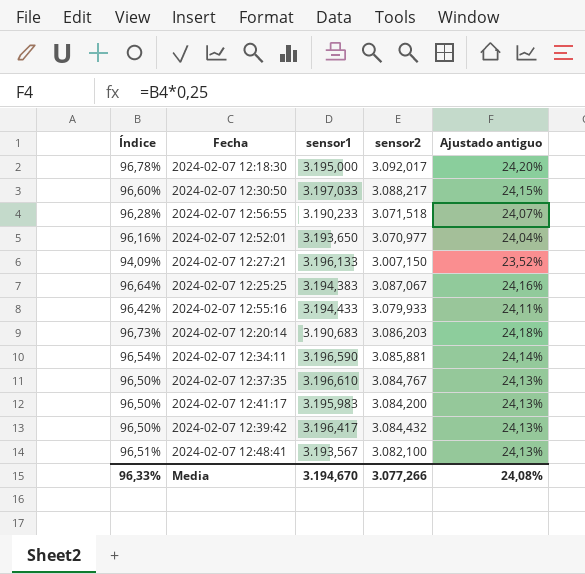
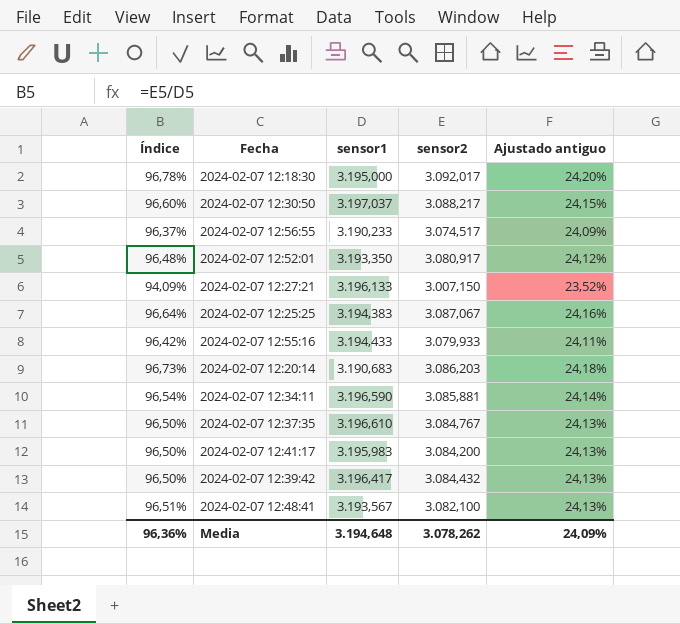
2024-02-07 12:30:50 | sensor1: 3.197,033 -> 3.197,037
2024-02-07 12:56:55 | Índice: 96,28% -> 96,37%
2024-02-07 12:56:55 | sensor2: 3.071,518 -> 3.074,517
2024-02-07 12:56:55 | Ajustado antiguo: 24,07% -> 24,09%
2024-02-07 12:52:01 | Índice: 96,16% -> 96,48%
2024-02-07 12:52:01 | sensor1: 3.193,650 -> 3.193,350
2024-02-07 12:52:01 | sensor2: 3.070,977 -> 3.080,917
2024-02-07 12:52:01 | Ajustado antiguo: 24,04% -> 24,12%
Media | Índice: 96,33% -> 96,36%
Media | sensor1: 3.194,670 -> 3.194,648
Media | sensor2: 3.077,266 -> 3.078,262
Media | Ajustado antiguo: 24,08% -> 24,09%

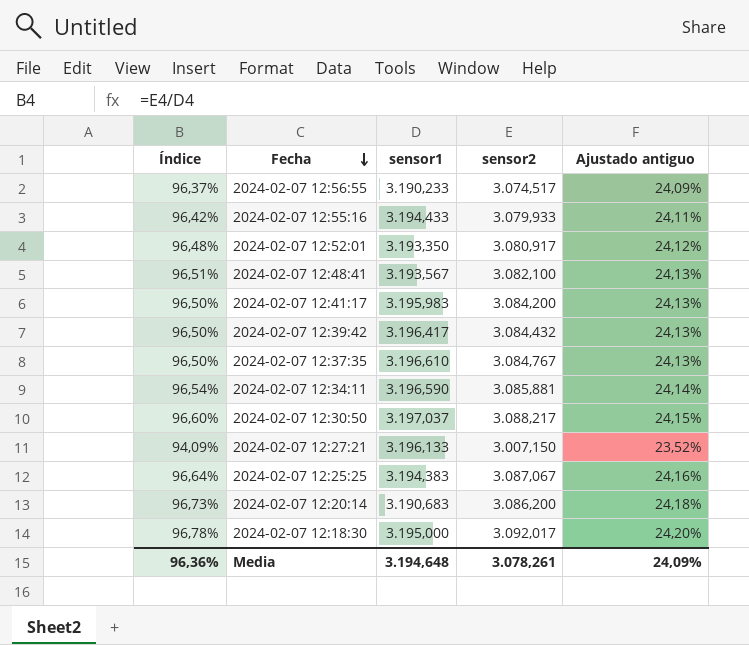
row order: none -> Fecha descending
2024-02-07 12:20:14 | sensor2: 3.086,203 -> 3.086,200
Media | sensor2: 3.078,262 -> 3.078,261

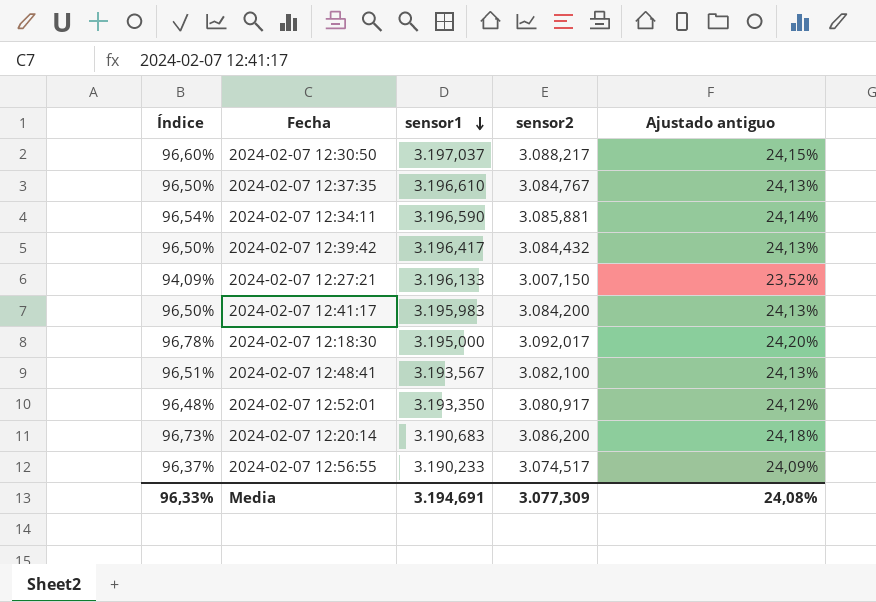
row order: Fecha descending -> sensor1 descending
row 2024-02-07 12:55:16: 96,42% | 3.194,433 | 3.079,933 | 24,11% -> none
row 2024-02-07 12:25:25: 96,64% | 3.194,383 | 3.087,067 | 24,16% -> none
Media | Índice: 96,36% -> 96,33%
Media | sensor1: 3.194,648 -> 3.194,691
Media | sensor2: 3.078,261 -> 3.077,309
Media | Ajustado antiguo: 24,09% -> 24,08%

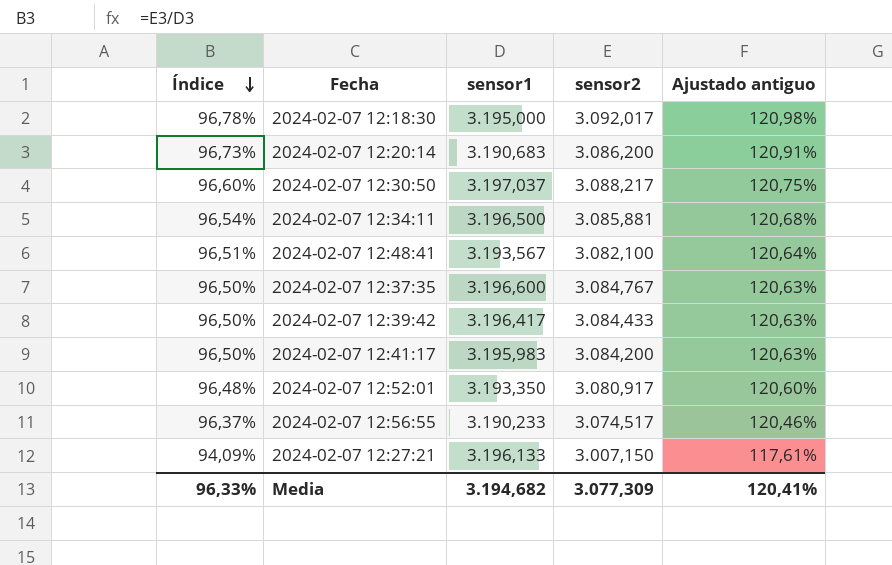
row order: sensor1 descending -> Índice descending
column Ajustado antiguo | formula: [Índice] * 0,25 -> [Índice] * 1,25
2024-02-07 12:34:11 | sensor1: 3.196,590 -> 3.196,500
2024-02-07 12:37:35 | sensor1: 3.196,610 -> 3.196,600
2024-02-07 12:39:42 | sensor2: 3.084,432 -> 3.084,433
Media | sensor1: 3.194,691 -> 3.194,682
Media | Ajustado antiguo: 24,08% -> 120,41%

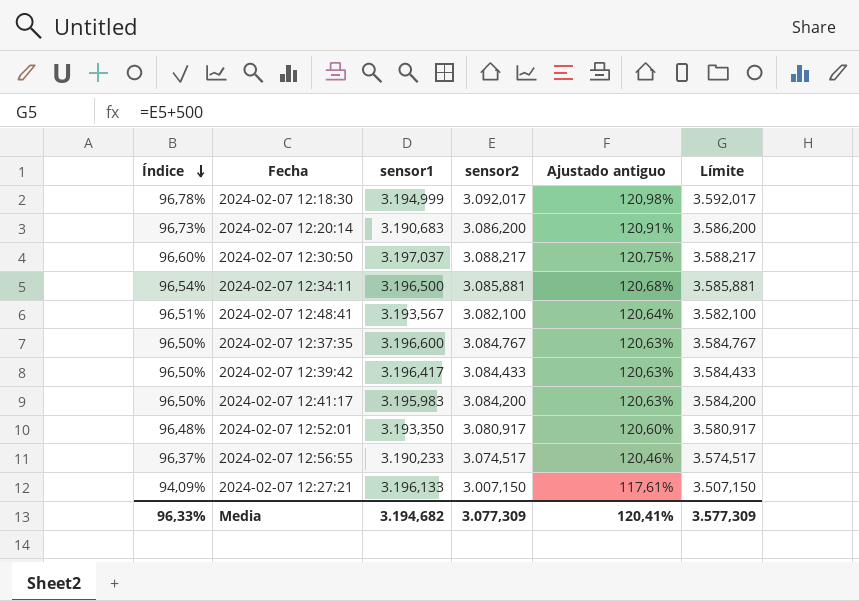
column Límite | formula: none -> [sensor2] + 500
2024-02-07 12:18:30 | sensor1: 3.195,000 -> 3.194,999

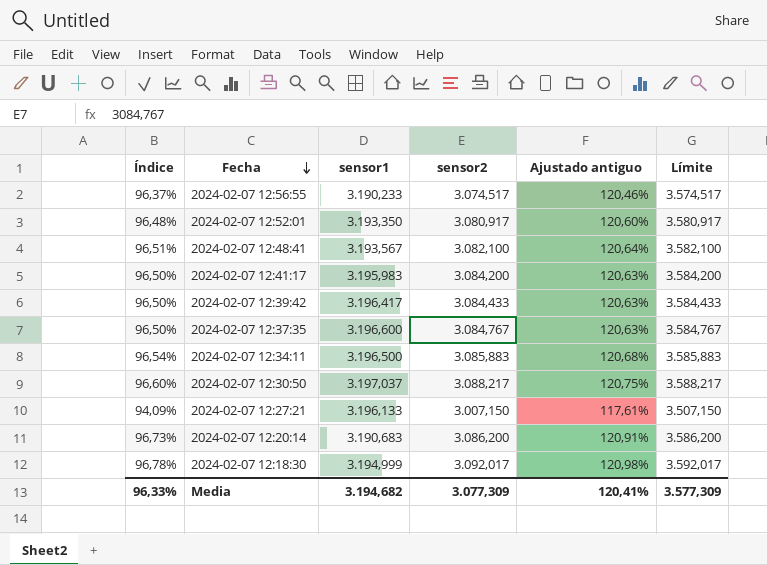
row order: Índice descending -> Fecha descending
2024-02-07 12:34:11 | sensor2: 3.085,881 -> 3.085,883
2024-02-07 12:34:11 | Límite: 3.585,881 -> 3.585,883

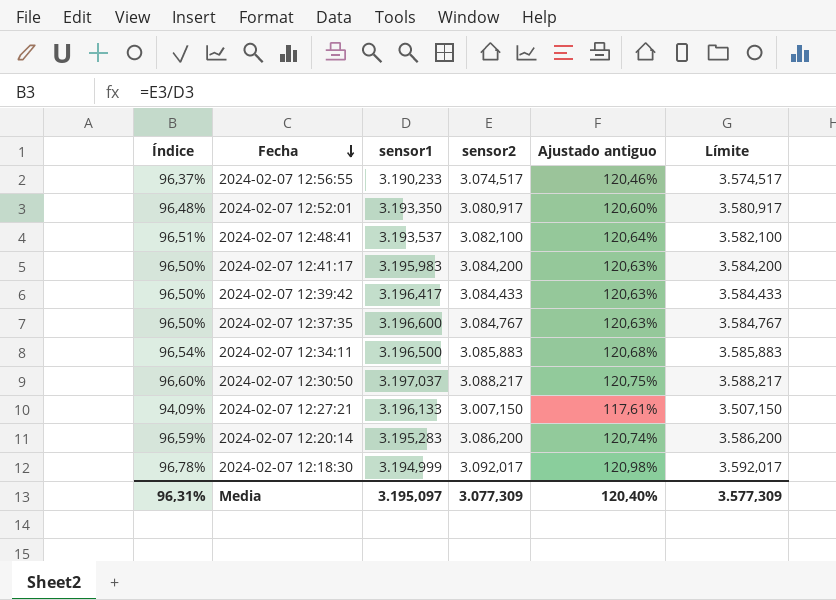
2024-02-07 12:48:41 | sensor1: 3.193,567 -> 3.193,537
2024-02-07 12:20:14 | Índice: 96,73% -> 96,59%
2024-02-07 12:20:14 | sensor1: 3.190,683 -> 3.195,283
2024-02-07 12:20:14 | Ajustado antiguo: 120,91% -> 120,74%
Media | Índice: 96,33% -> 96,31%
Media | sensor1: 3.194,682 -> 3.195,097
Media | Ajustado antiguo: 120,41% -> 120,40%

